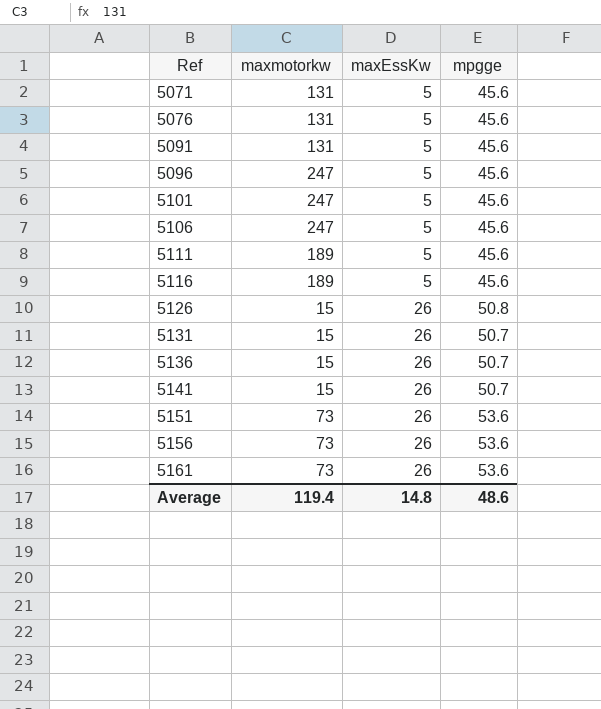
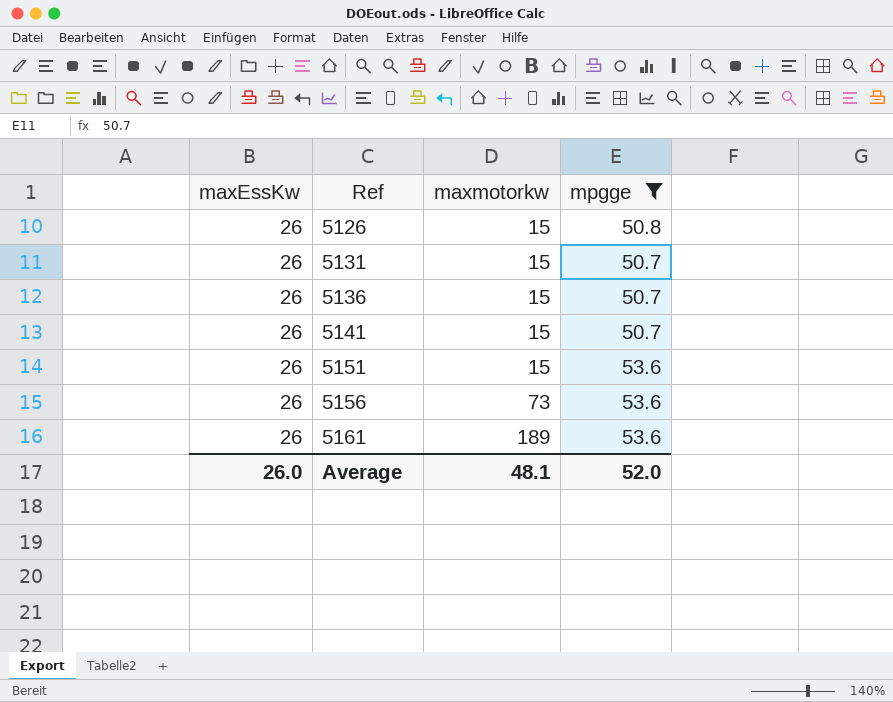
filter: none -> mpgge != 45.6
column maxEssKw | position: 3 -> 1
5151 | maxmotorkw: 73 -> 15
5161 | maxmotorkw: 73 -> 189
Average | maxEssKw: 14.8 -> 26.0
Average | maxmotorkw: 119.4 -> 48.1
Average | mpgge: 48.6 -> 52.0

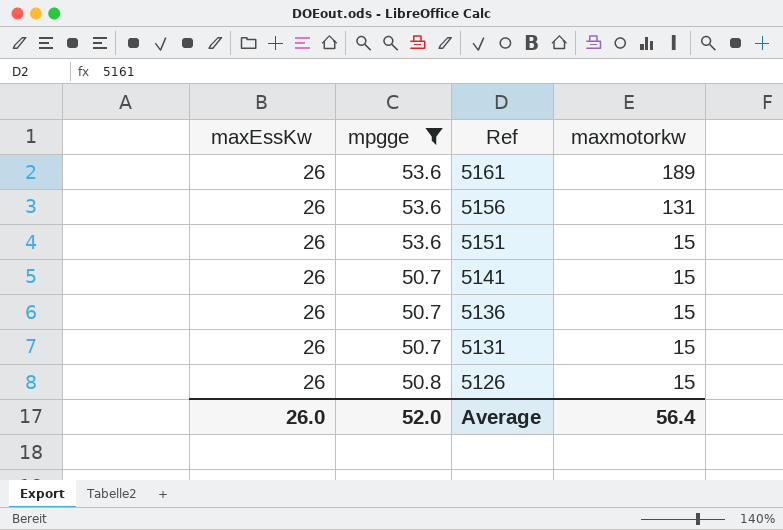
row order: Ref ascending -> Ref descending
column mpgge | position: 4 -> 2
5156 | maxmotorkw: 73 -> 131
Average | maxmotorkw: 48.1 -> 56.4

